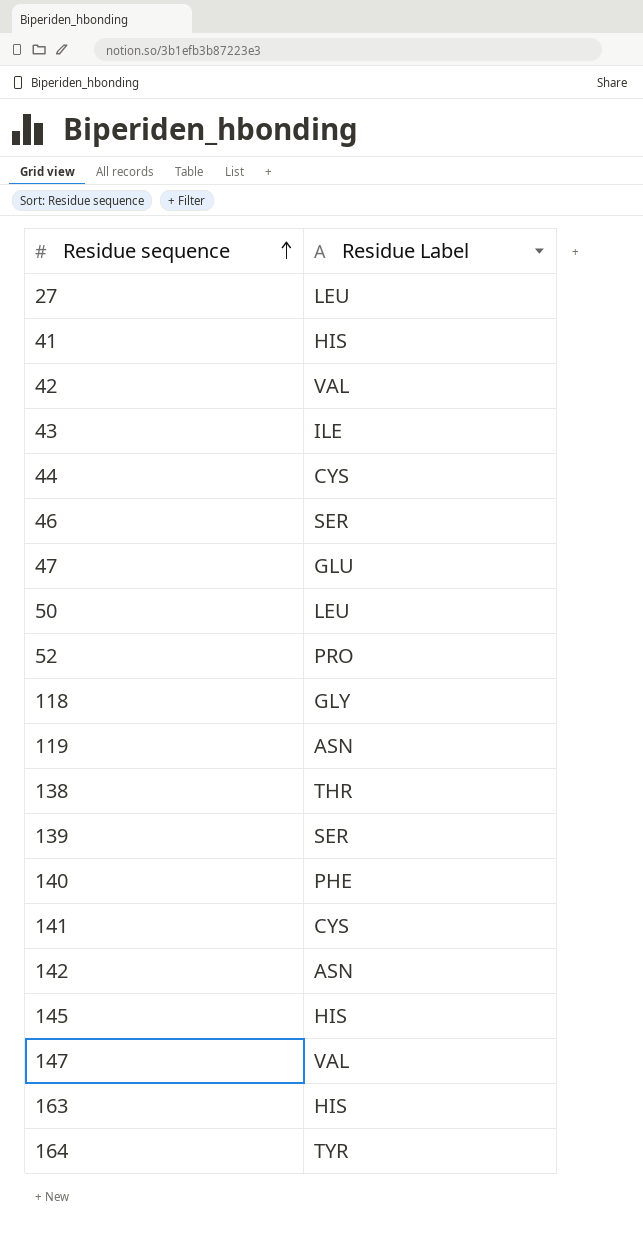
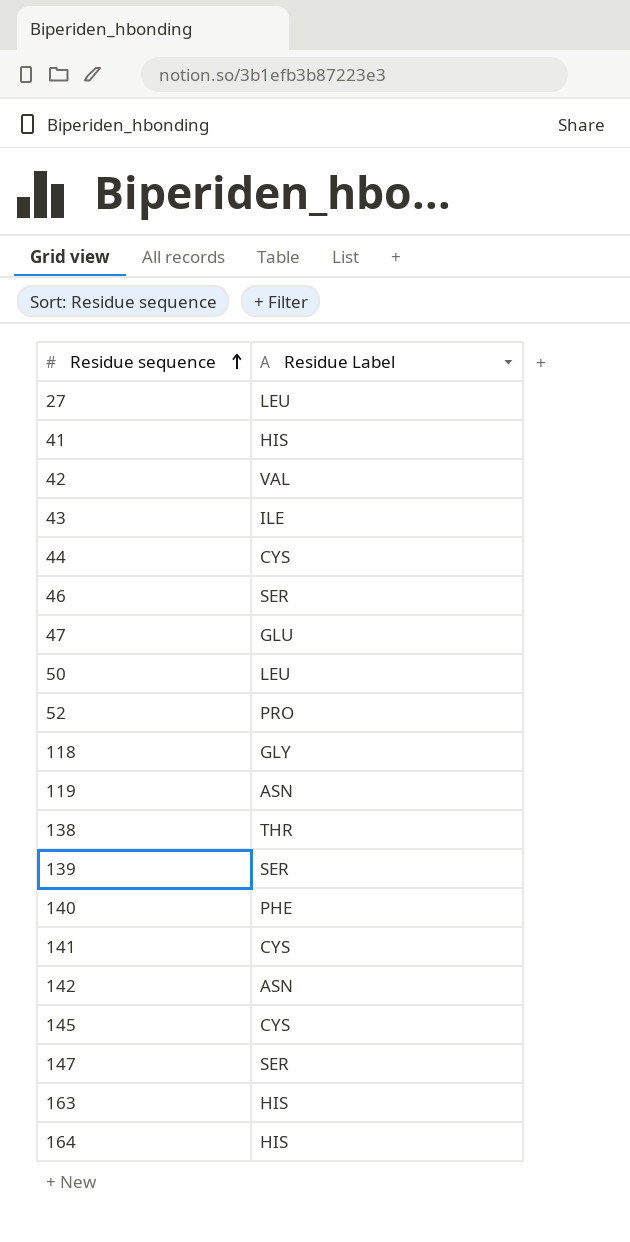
145 | Residue Label: HIS -> CYS
147 | Residue Label: VAL -> SER
164 | Residue Label: TYR -> HIS

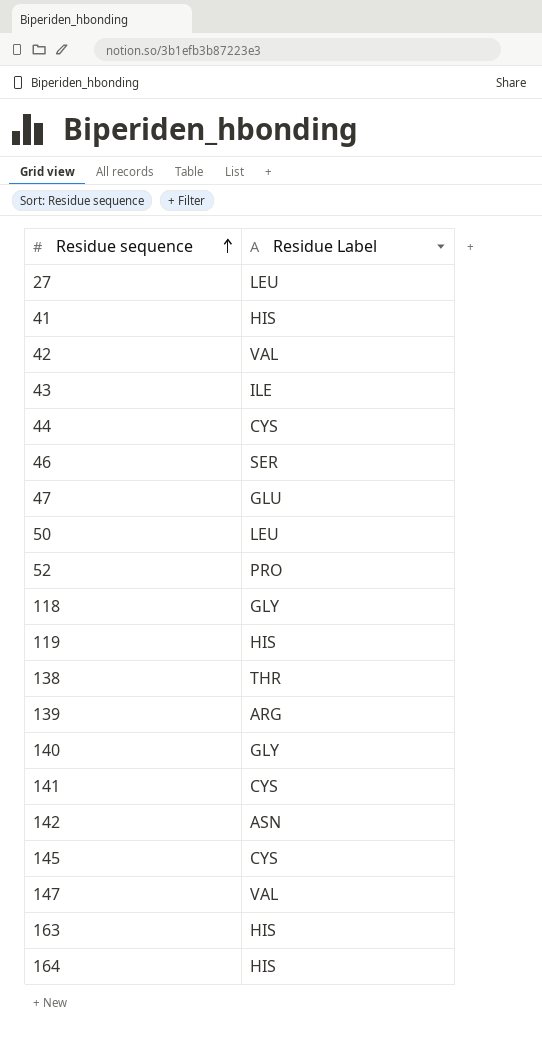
119 | Residue Label: ASN -> HIS
139 | Residue Label: SER -> ARG
140 | Residue Label: PHE -> GLY
147 | Residue Label: SER -> VAL

